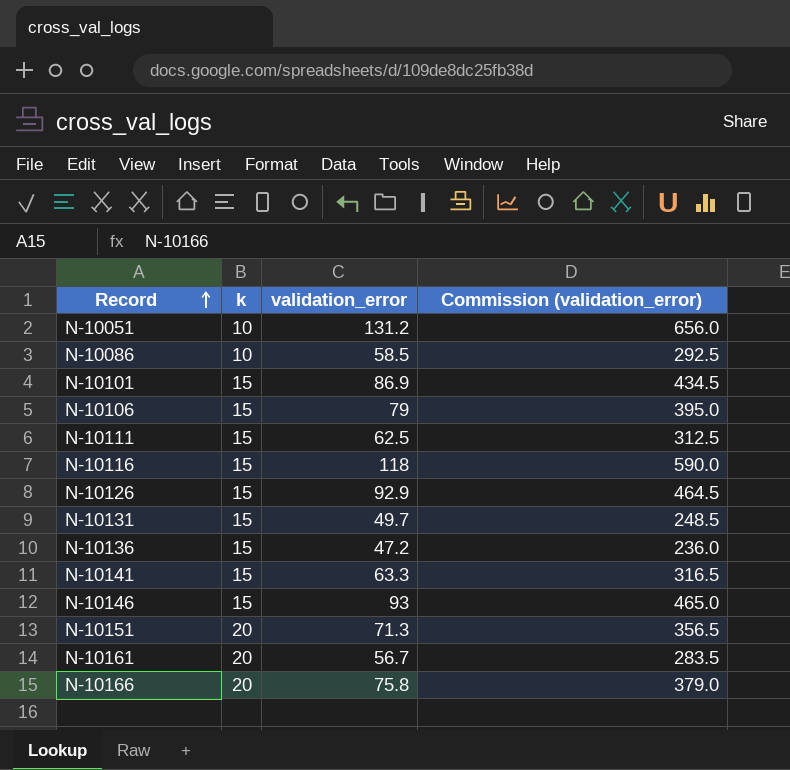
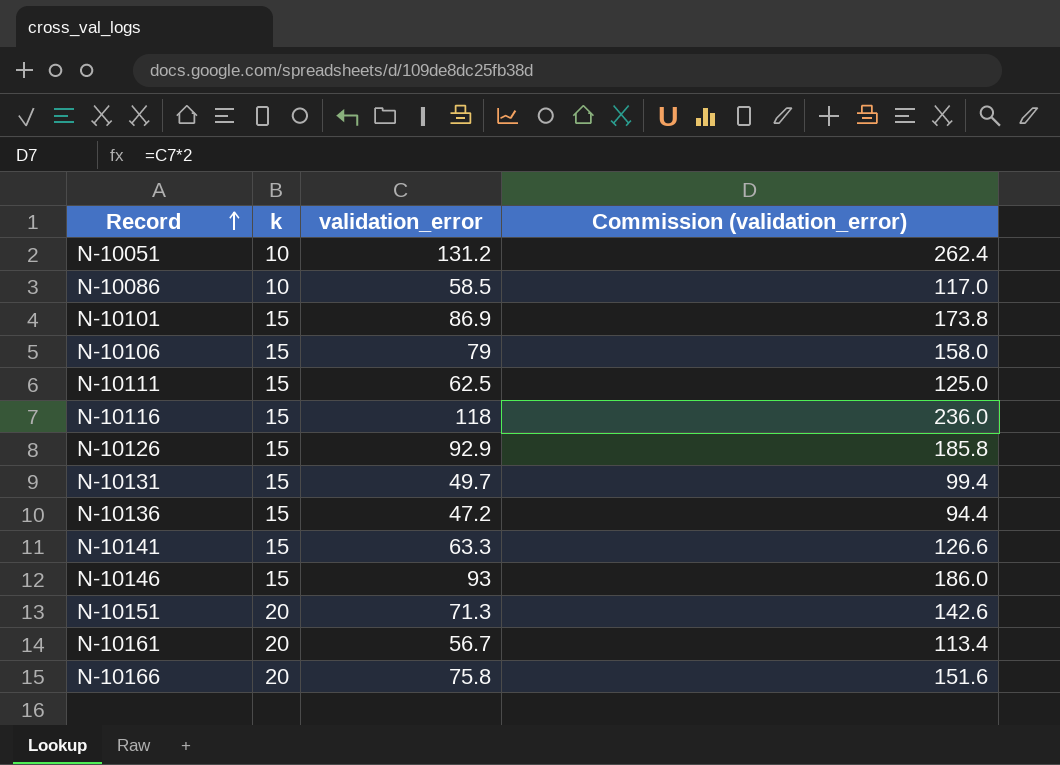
column Commission (validation_error) | formula: [validation_error] * 5 -> [validation_error] * 2

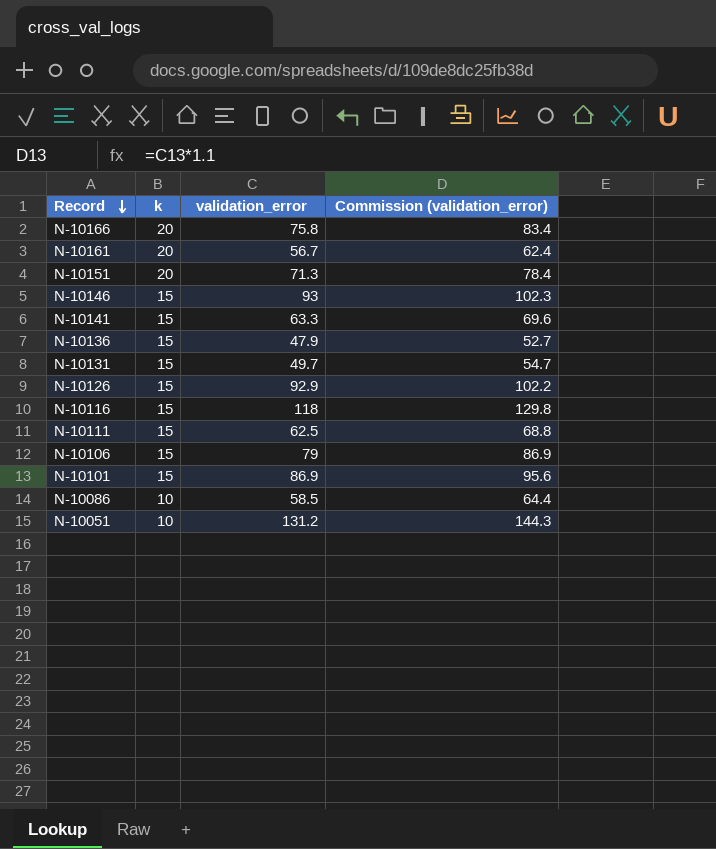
row order: Record ascending -> Record descending
column Commission (validation_error) | formula: [validation_error] * 2 -> [validation_error] * 1.1
N-10136 | validation_error: 47.2 -> 47.9

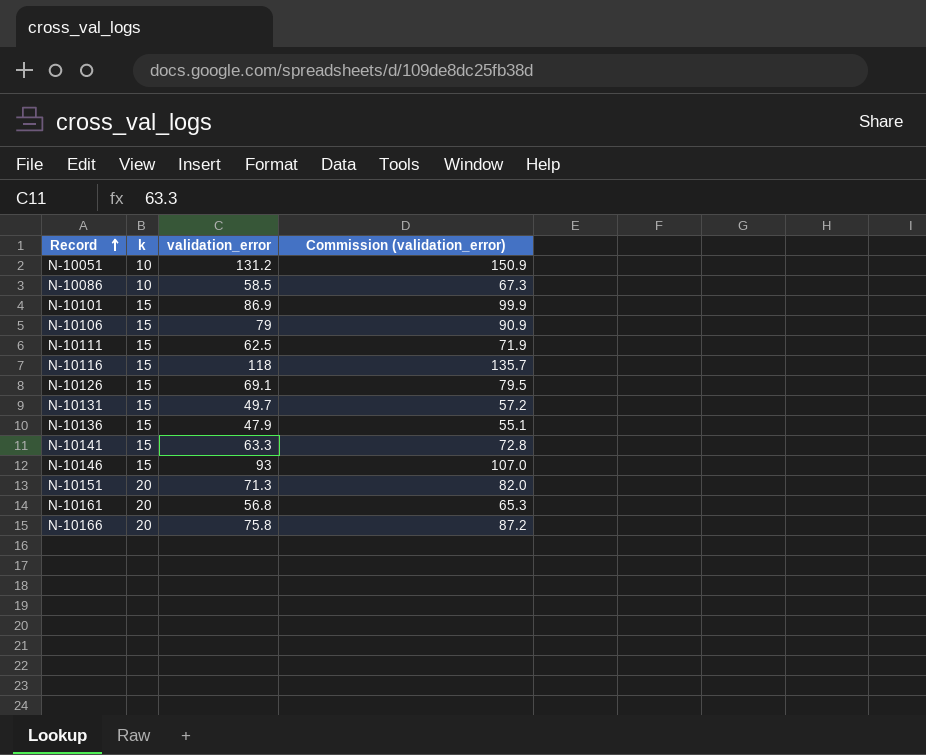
row order: Record descending -> Record ascending
column Commission (validation_error) | formula: [validation_error] * 1.1 -> [validation_error] * 1.15
N-10126 | validation_error: 92.9 -> 69.1
N-10161 | validation_error: 56.7 -> 56.8

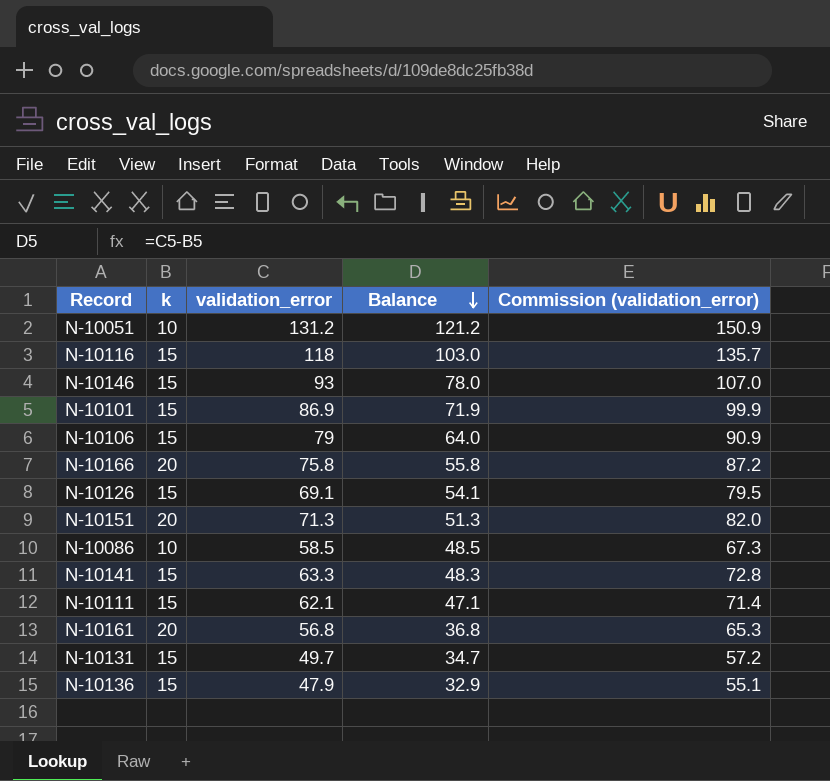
row order: Record ascending -> Balance descending
column Balance | formula: none -> [validation_error] - [k]
N-10111 | validation_error: 62.5 -> 62.1
N-10111 | Commission (validation_error): 71.9 -> 71.4

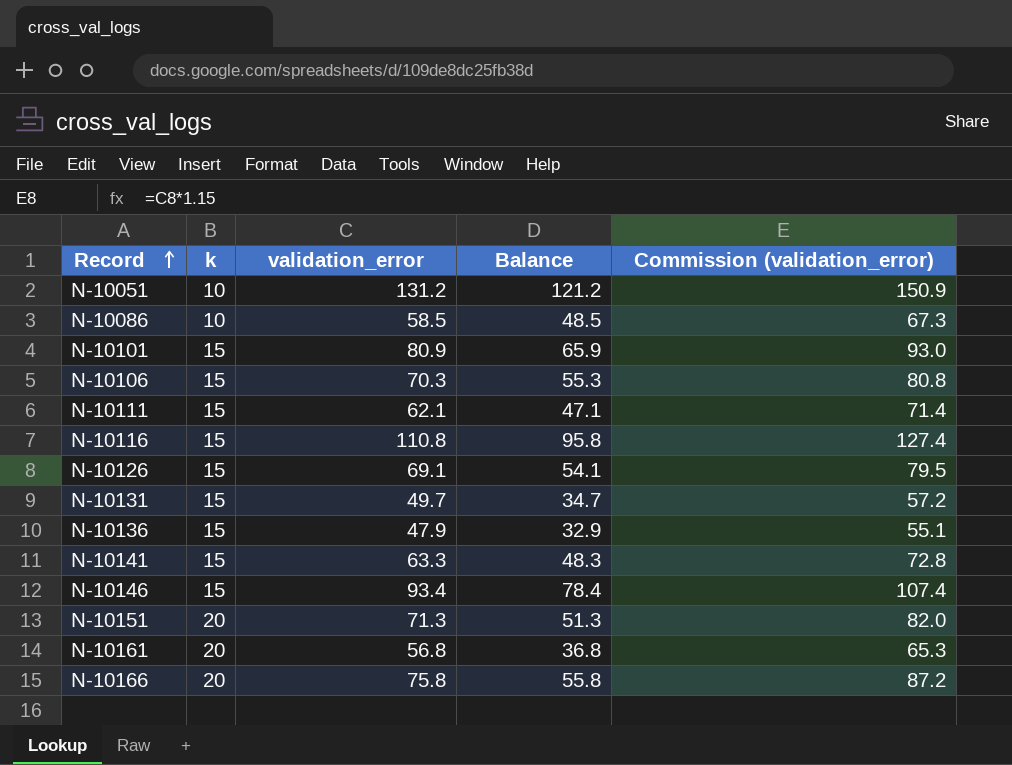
row order: Balance descending -> Record ascending
N-10101 | validation_error: 86.9 -> 80.9
N-10101 | Balance: 71.9 -> 65.9
N-10101 | Commission (validation_error): 99.9 -> 93.0
N-10106 | validation_error: 79 -> 70.3
N-10106 | Balance: 64.0 -> 55.3
N-10106 | Commission (validation_error): 90.9 -> 80.8
N-10116 | validation_error: 118 -> 110.8
N-10116 | Balance: 103.0 -> 95.8
N-10116 | Commission (validation_error): 135.7 -> 127.4
N-10146 | validation_error: 93 -> 93.4
N-10146 | Balance: 78.0 -> 78.4
N-10146 | Commission (validation_error): 107.0 -> 107.4

